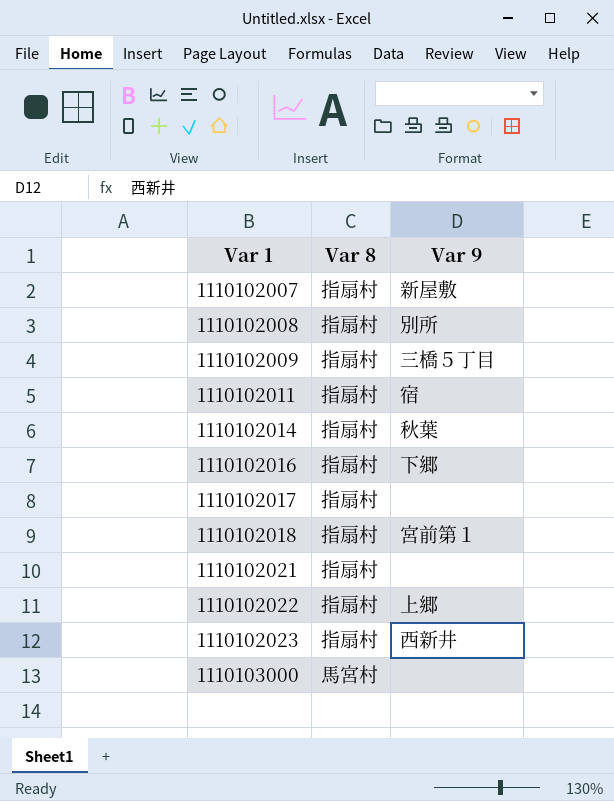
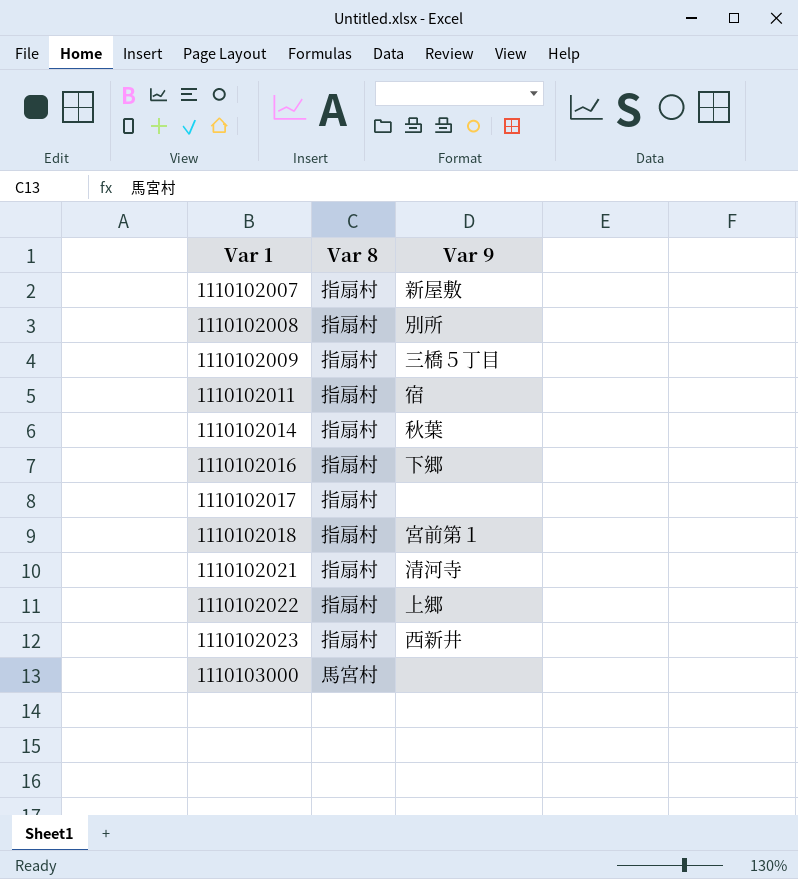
1110102021 | Var 9: none -> 清河寺

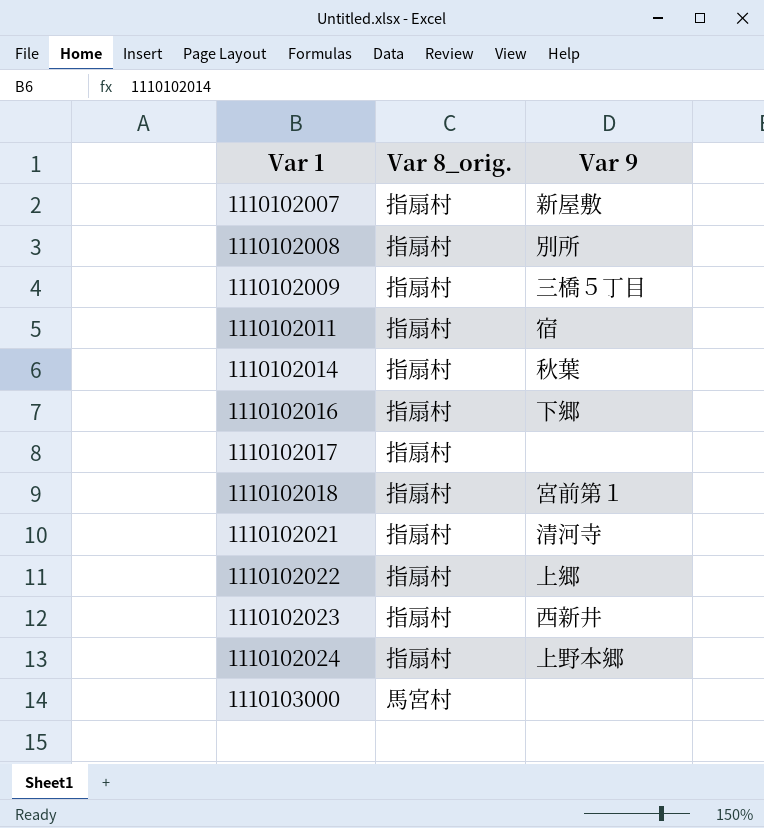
column name: Var 8 -> Var 8_orig.
row 1110102024: none -> 指扇村 | 上野本郷

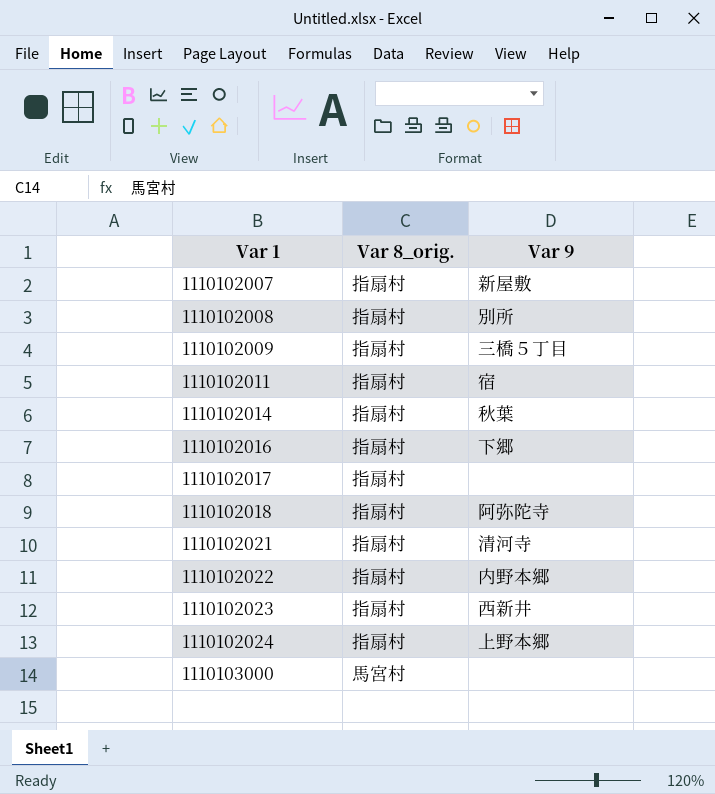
1110102018 | Var 9: 宮前第１ -> 阿弥陀寺
1110102022 | Var 9: 上郷 -> 内野本郷

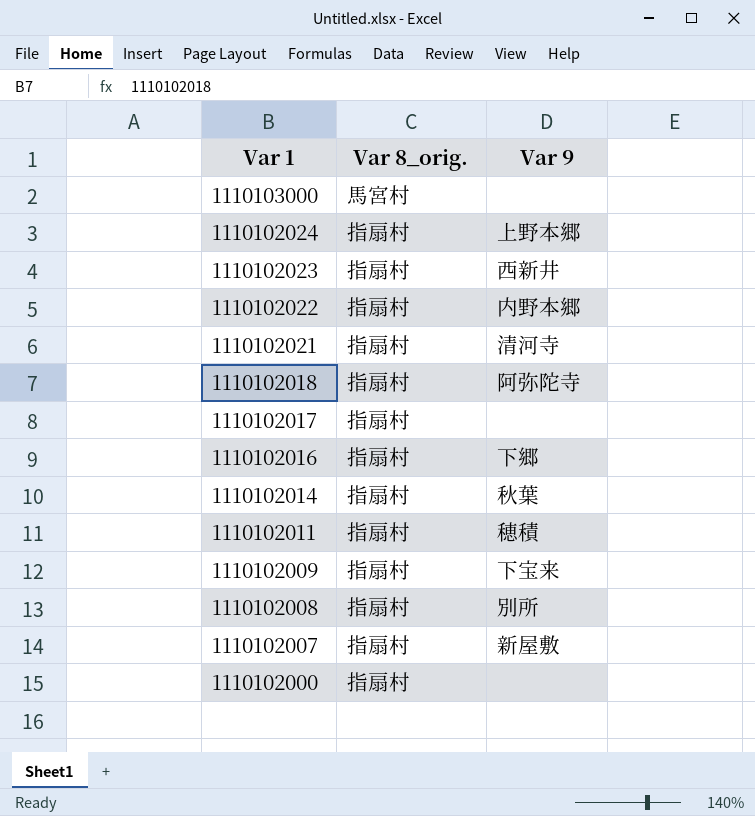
row order: Var 1 ascending -> Var 1 descending
1110102011 | Var 9: 宿 -> 穂積
1110102009 | Var 9: 三橋５丁目 -> 下宝来
row 1110102000: none -> 指扇村 | none

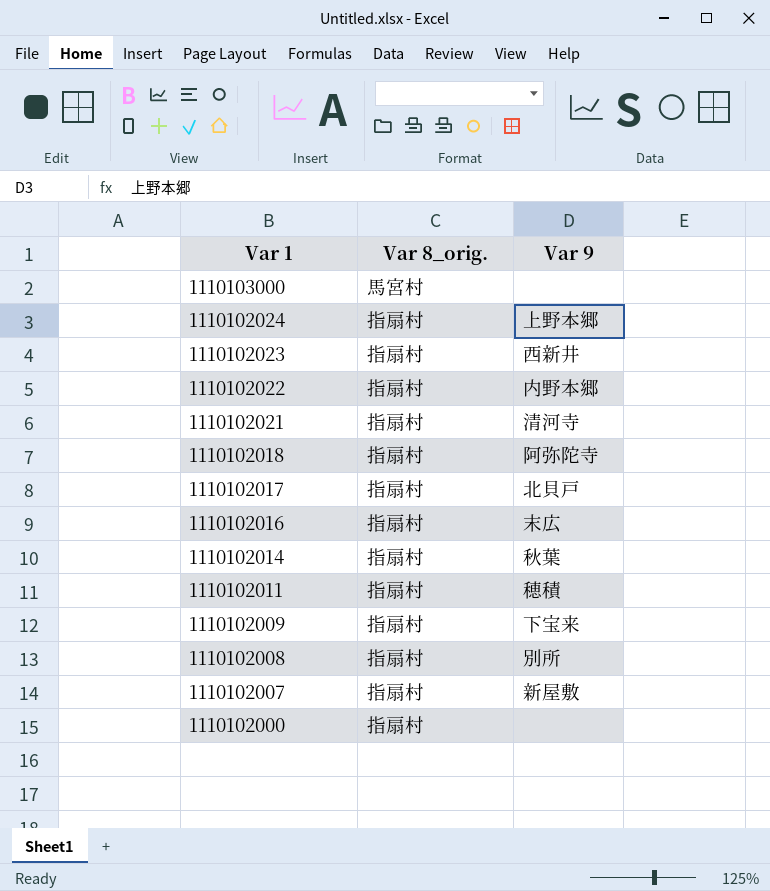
1110102017 | Var 9: none -> 北貝戸
1110102016 | Var 9: 下郷 -> 末広

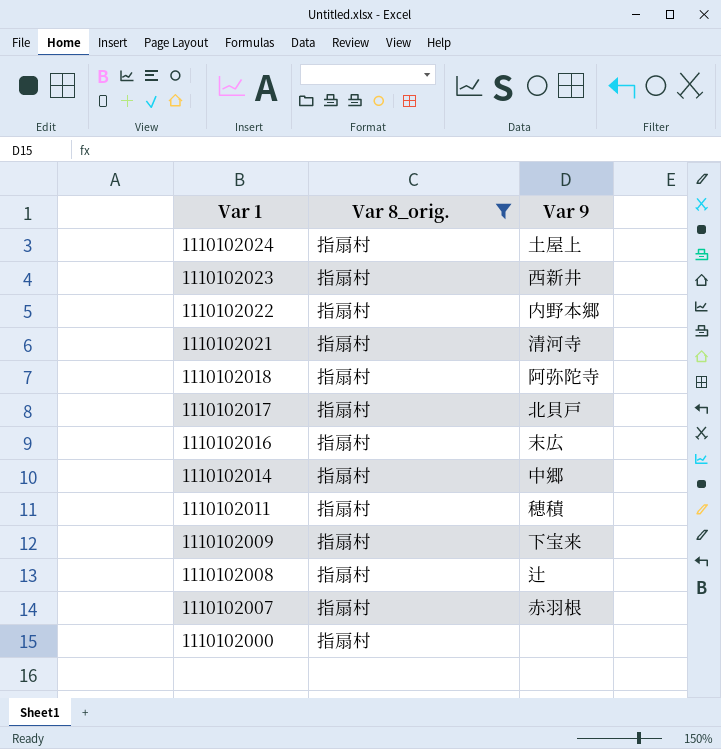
filter: none -> Var 8_orig. = 指扇村
1110102024 | Var 9: 上野本郷 -> 土屋上
1110102014 | Var 9: 秋葉 -> 中郷
1110102008 | Var 9: 別所 -> 辻
1110102007 | Var 9: 新屋敷 -> 赤羽根

